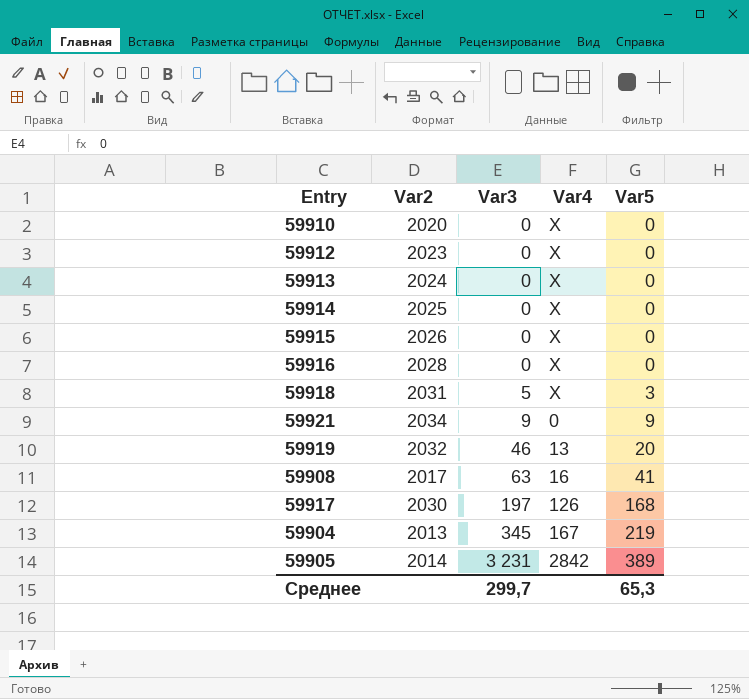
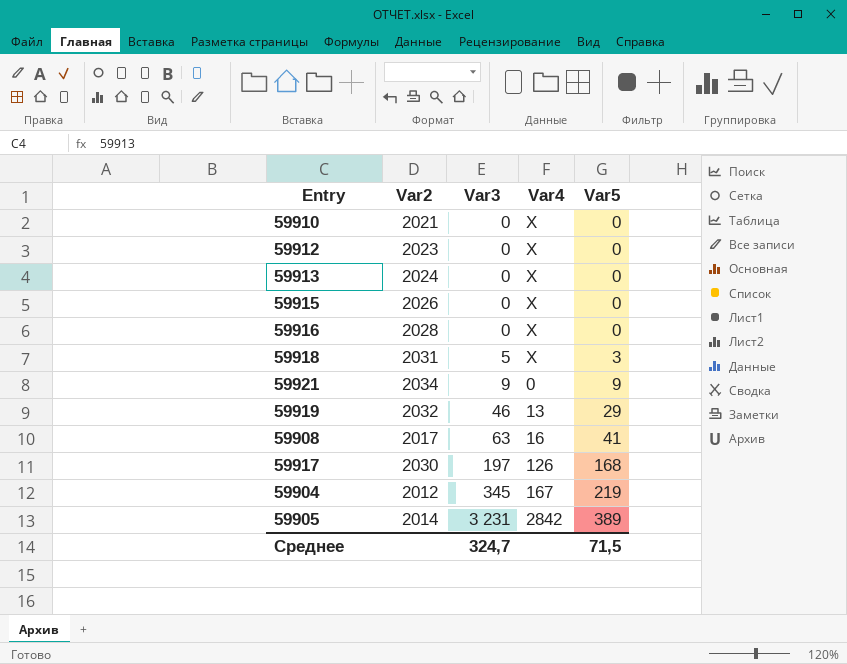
row 59914: 2025 | 0 | Х | 0 -> none
59910 | Var2: 2020 -> 2021
59919 | Var5: 20 -> 29
59904 | Var2: 2013 -> 2012
Среднее | Var3: 299,7 -> 324,7
Среднее | Var5: 65,3 -> 71,5

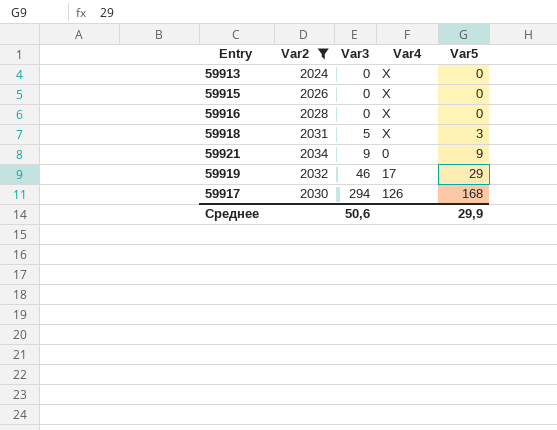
filter: none -> Var2 >= 2024
59919 | Var4: 13 -> 17
59917 | Var3: 197 -> 294
Среднее | Var3: 324,7 -> 50,6
Среднее | Var5: 71,5 -> 29,9

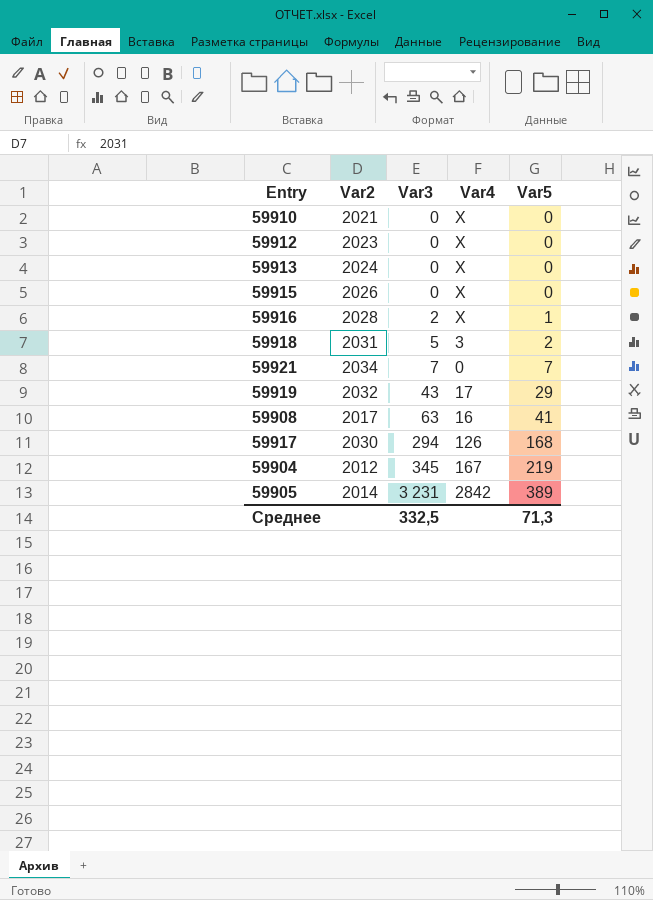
filter: Var2 >= 2024 -> none
59916 | Var3: 0 -> 2
59916 | Var5: 0 -> 1
59918 | Var4: Х -> 3
59918 | Var5: 3 -> 2
59921 | Var3: 9 -> 7
59921 | Var5: 9 -> 7
59919 | Var3: 46 -> 43
Среднее | Var3: 50,6 -> 332,5
Среднее | Var5: 29,9 -> 71,3

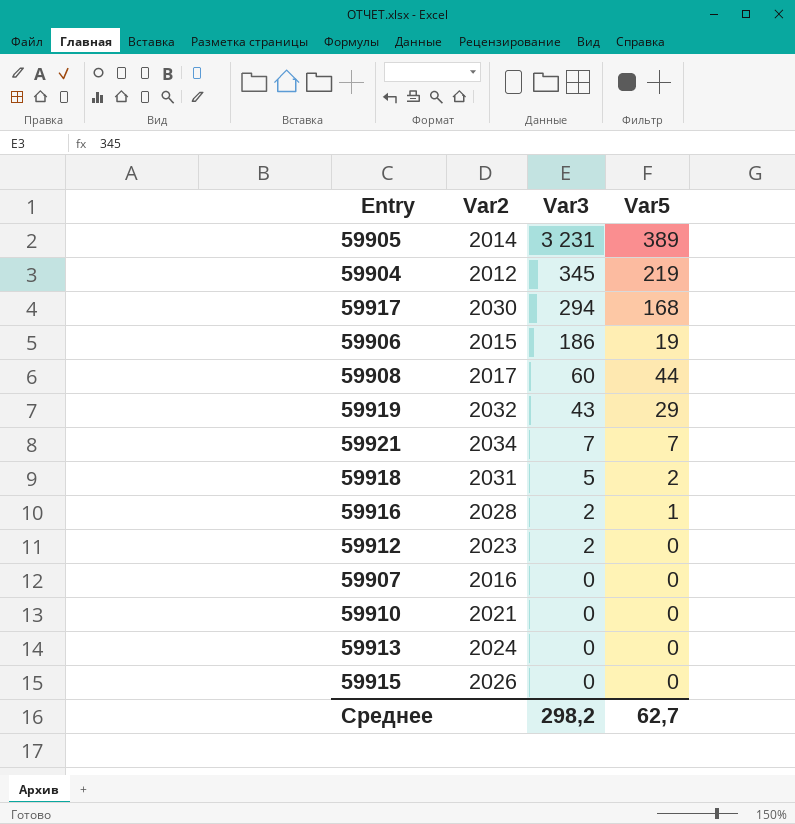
row order: Var3 ascending -> Var3 descending
column Var4 | position: 4 -> none
row 59906: none -> 2015 | 186 | 19
59908 | Var3: 63 -> 60
59908 | Var5: 41 -> 44
59912 | Var3: 0 -> 2
row 59907: none -> 2016 | 0 | 0
Среднее | Var3: 332,5 -> 298,2
Среднее | Var5: 71,3 -> 62,7

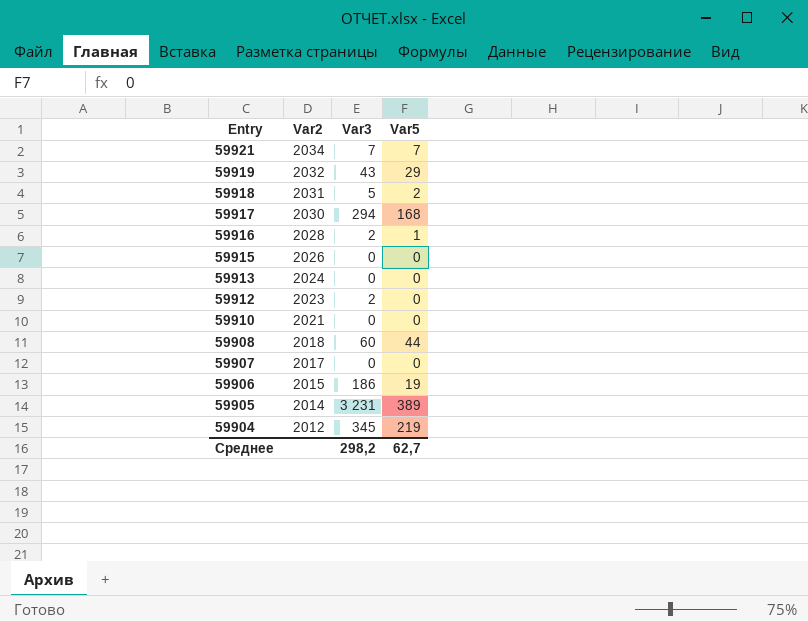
row order: Var3 descending -> Entry descending
59908 | Var2: 2017 -> 2018
59907 | Var2: 2016 -> 2017

